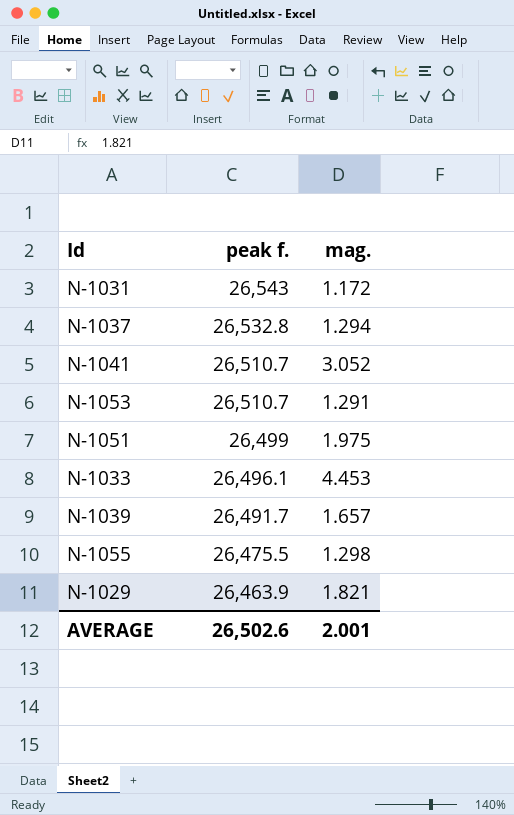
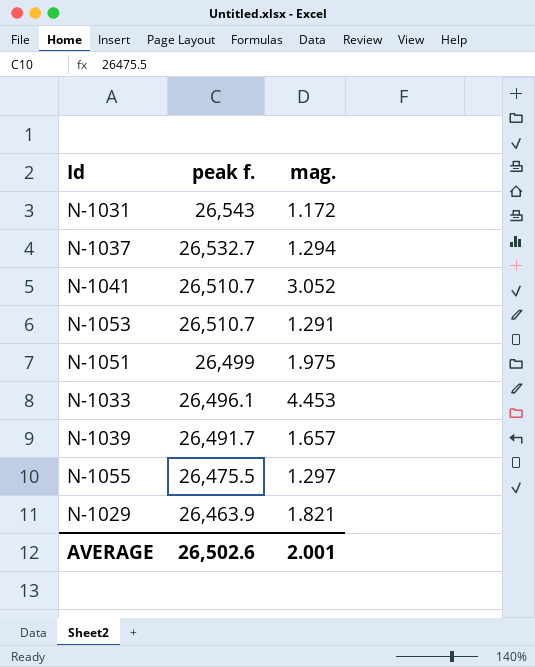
N-1037 | peak f.: 26,532.8 -> 26,532.7
N-1055 | mag.: 1.298 -> 1.297

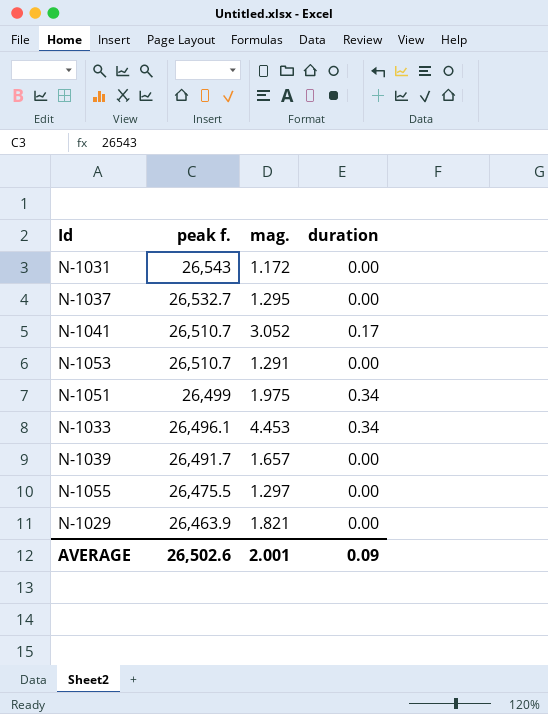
column duration | position: none -> 4
N-1037 | mag.: 1.294 -> 1.295

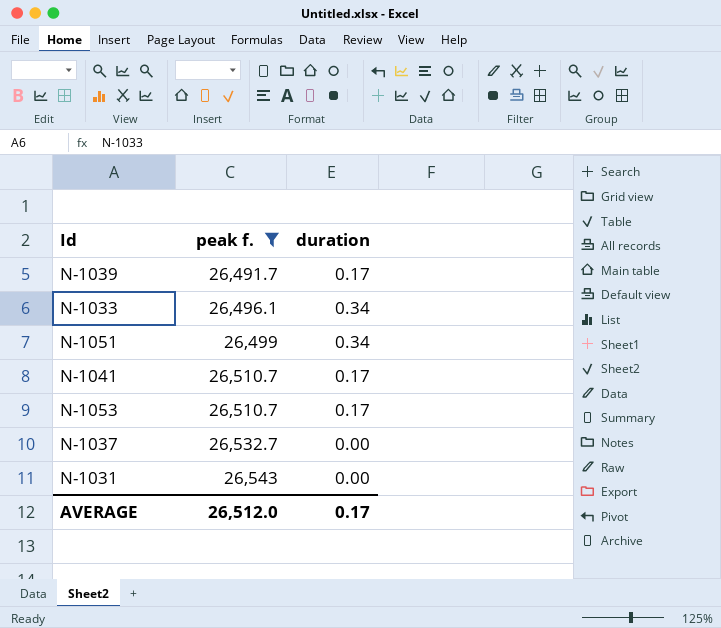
filter: none -> peak f. >= 26,491.7
row order: peak f. descending -> peak f. ascending
column mag. | position: 3 -> none
N-1039 | duration: 0.00 -> 0.17
N-1053 | duration: 0.00 -> 0.17
AVERAGE | peak f.: 26,502.6 -> 26,512.0
AVERAGE | duration: 0.09 -> 0.17

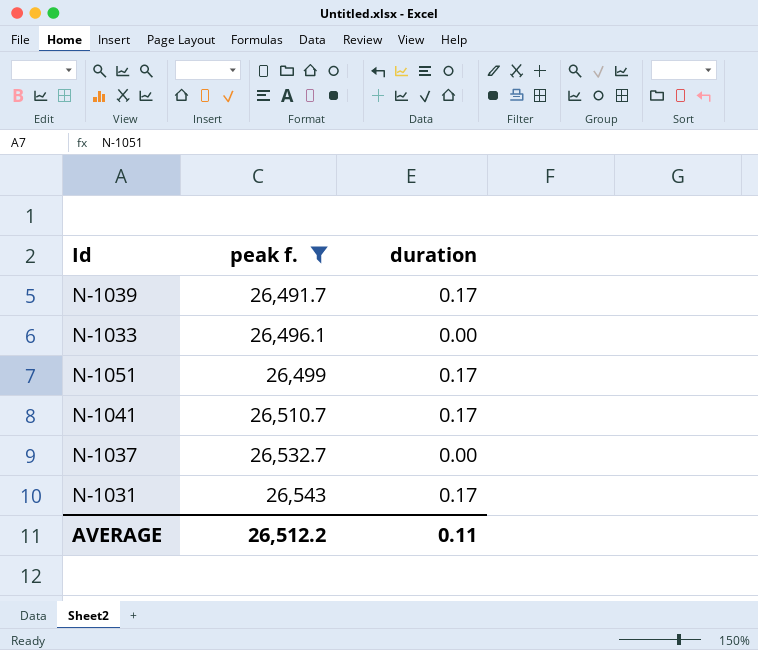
row N-1053: 26,510.7 | 0.17 -> none
N-1033 | duration: 0.34 -> 0.00
N-1051 | duration: 0.34 -> 0.17
N-1031 | duration: 0.00 -> 0.17
AVERAGE | peak f.: 26,512.0 -> 26,512.2
AVERAGE | duration: 0.17 -> 0.11

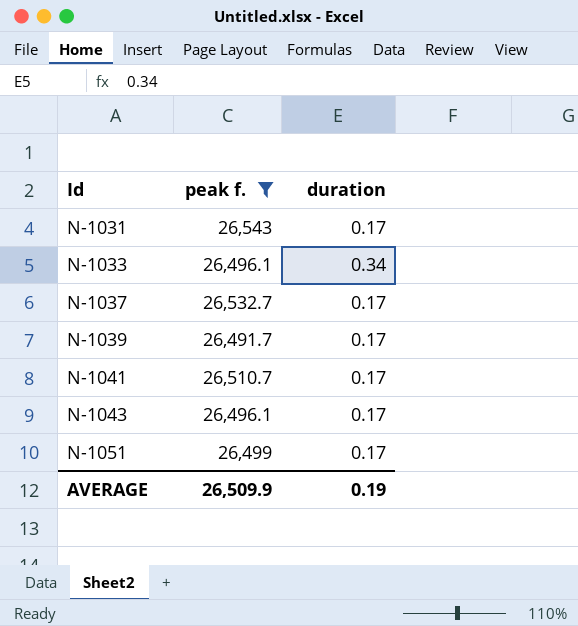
row order: peak f. ascending -> Id ascending
N-1033 | duration: 0.00 -> 0.34
N-1037 | duration: 0.00 -> 0.17
row N-1043: none -> 26,496.1 | 0.17
AVERAGE | peak f.: 26,512.2 -> 26,509.9
AVERAGE | duration: 0.11 -> 0.19

